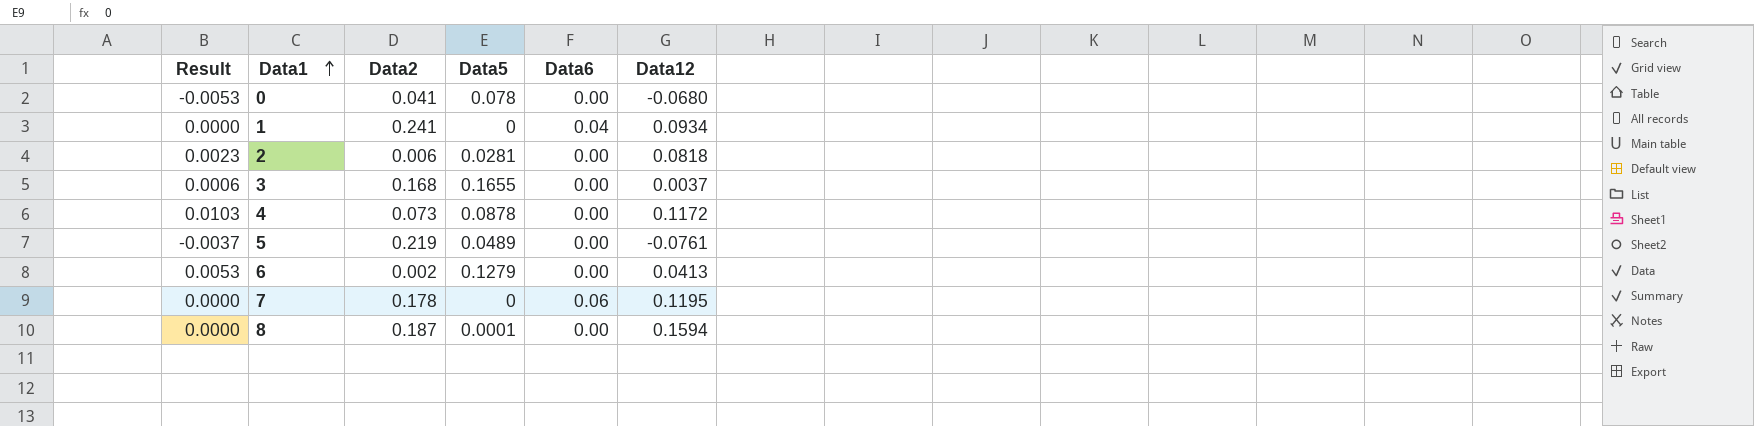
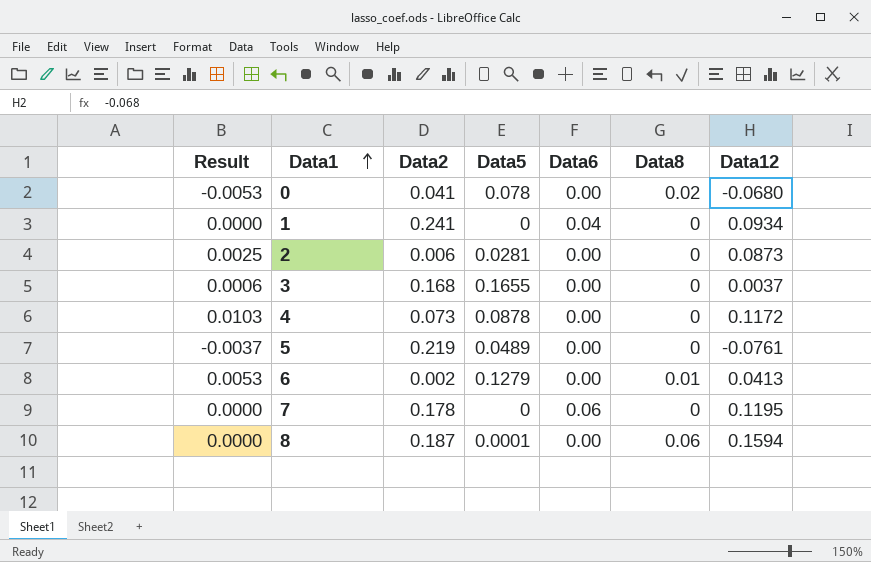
column Data8 | position: none -> 6
2 | Result: 0.0023 -> 0.0025
2 | Data12: 0.0818 -> 0.0873

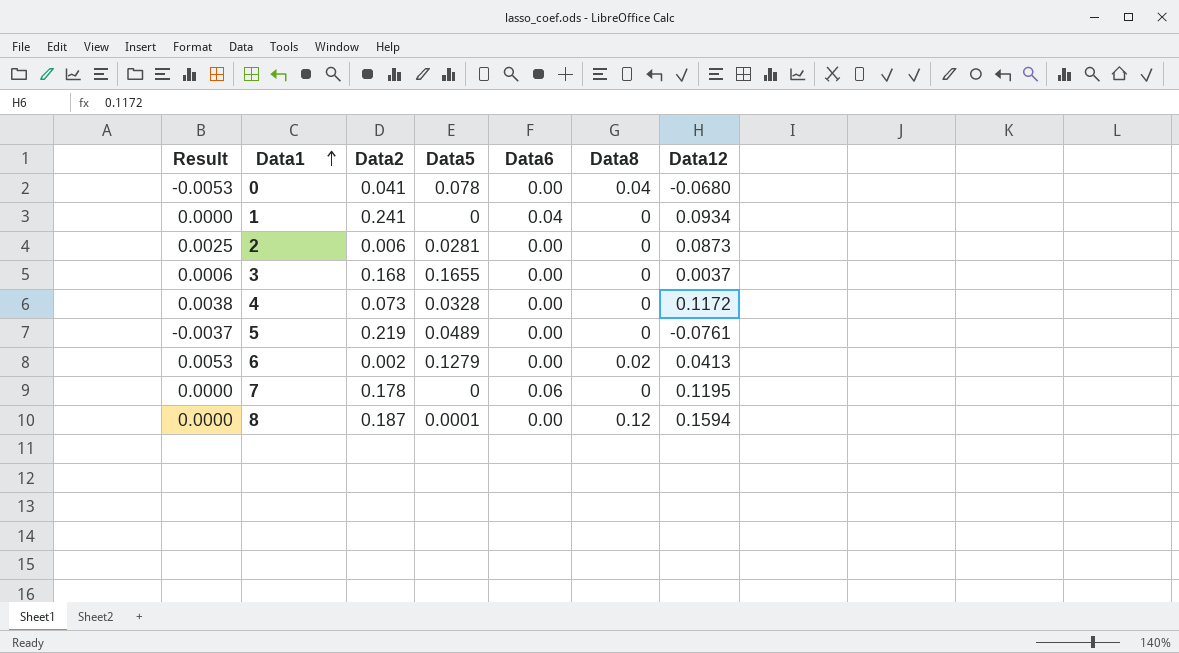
0 | Data8: 0.02 -> 0.04
4 | Result: 0.0103 -> 0.0038
4 | Data5: 0.0878 -> 0.0328
6 | Data8: 0.01 -> 0.02
8 | Data8: 0.06 -> 0.12

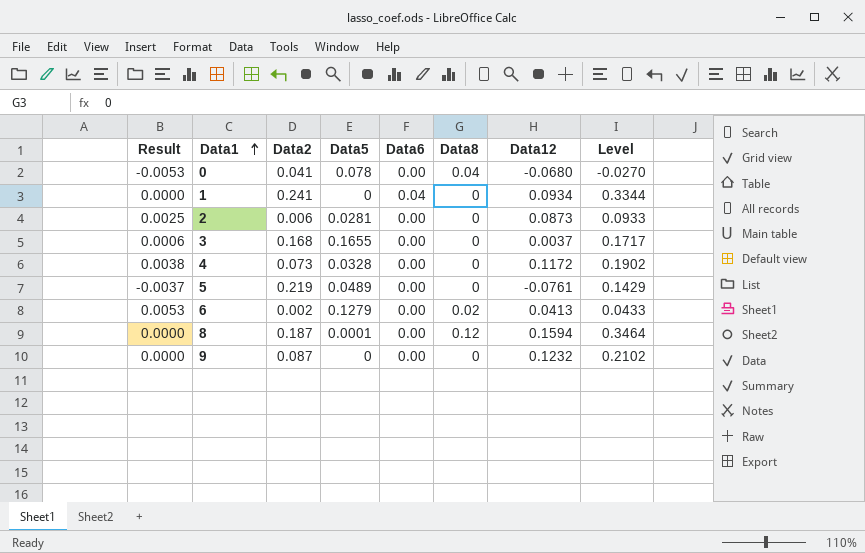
column Level | formula: none -> [Data2] + [Data12]
row 7: 0.0000 | 0.178 | 0 | 0.06 | 0 | 0.1195 -> none
row 9: none -> 0.0000 | 0.087 | 0 | 0.00 | 0 | 0.1232 | 0.2102

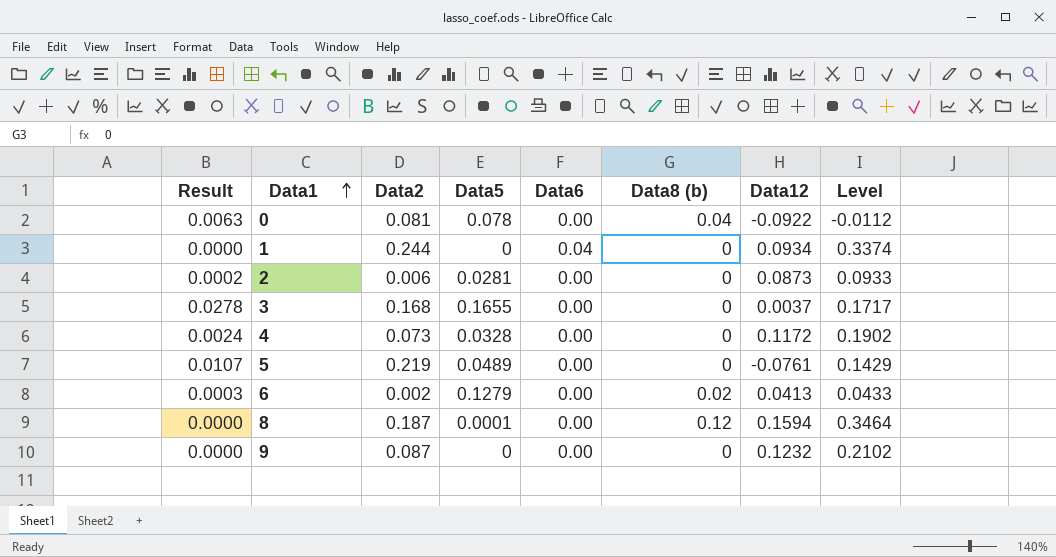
column Result | formula: [Data5] * [Data12] -> [Data2] * [Data5]
column name: Data8 -> Data8 (b)
0 | Data2: 0.041 -> 0.081
0 | Data12: -0.0680 -> -0.0922
0 | Level: -0.0270 -> -0.0112
1 | Data2: 0.241 -> 0.244
1 | Level: 0.3344 -> 0.3374

